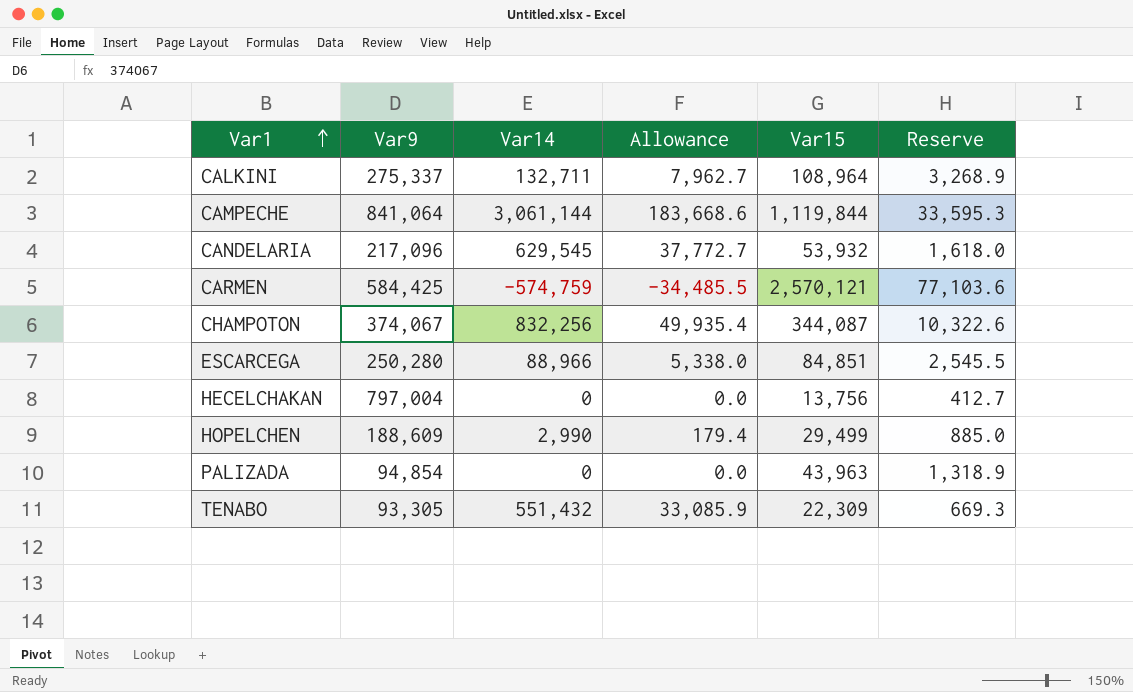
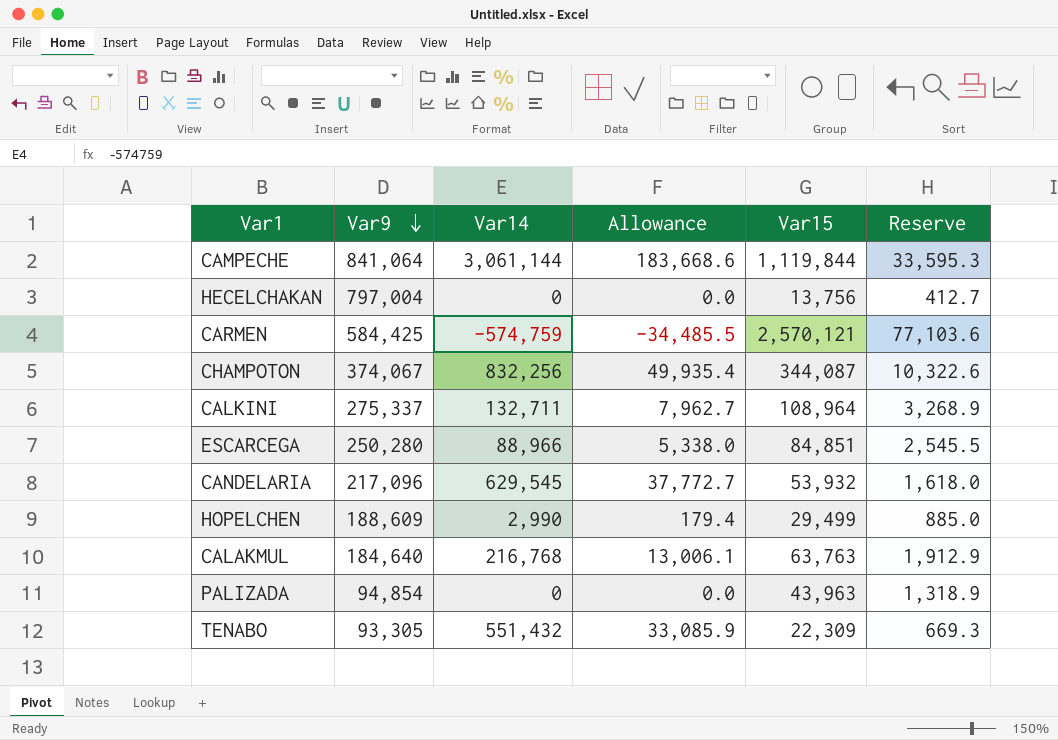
row order: Var1 ascending -> Var9 descending
row CALAKMUL: none -> 184,640 | 216,768 | 13,006.1 | 63,763 | 1,912.9

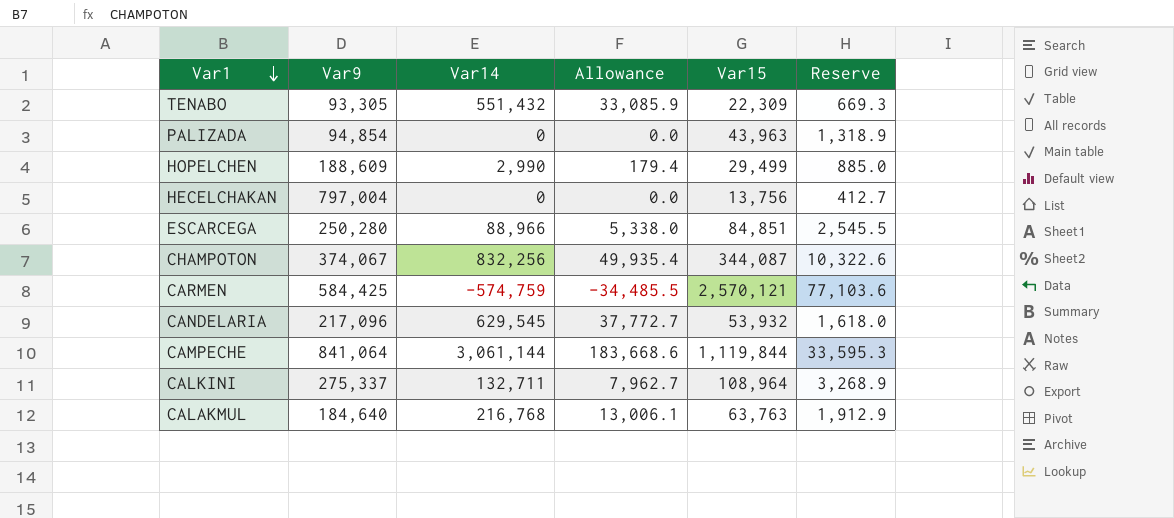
row order: Var9 descending -> Var1 descending

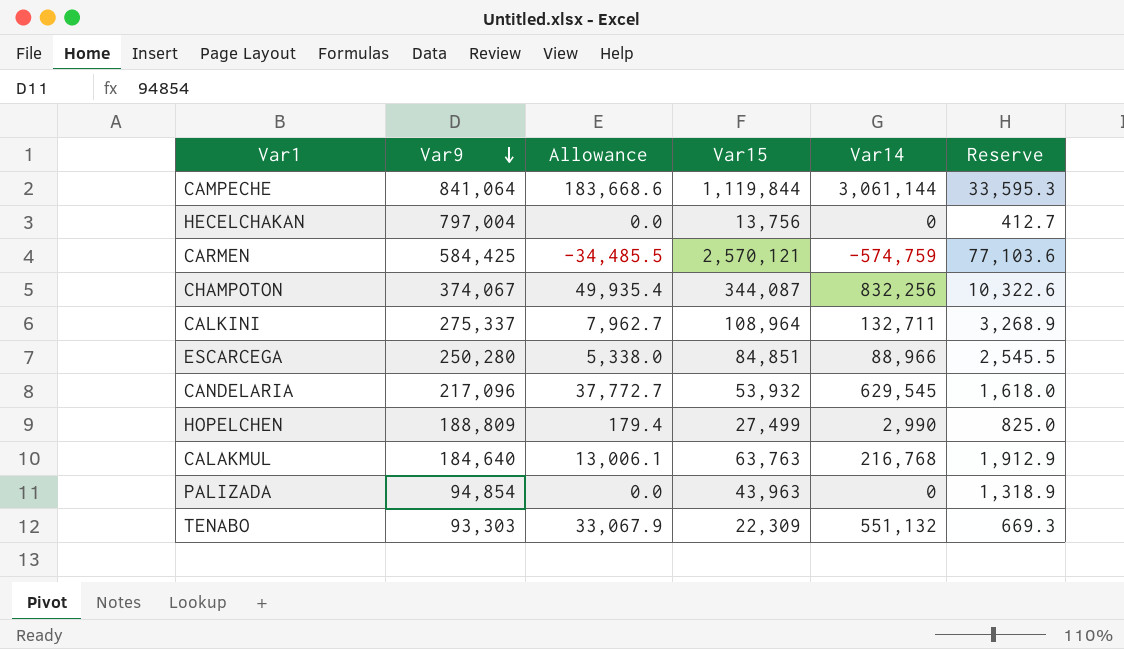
row order: Var1 descending -> Var9 descending
column Var14 | position: 3 -> 5
HOPELCHEN | Var9: 188,609 -> 188,809
HOPELCHEN | Var15: 29,499 -> 27,499
HOPELCHEN | Reserve: 885.0 -> 825.0
TENABO | Var9: 93,305 -> 93,303
TENABO | Allowance: 33,085.9 -> 33,067.9
TENABO | Var14: 551,432 -> 551,132

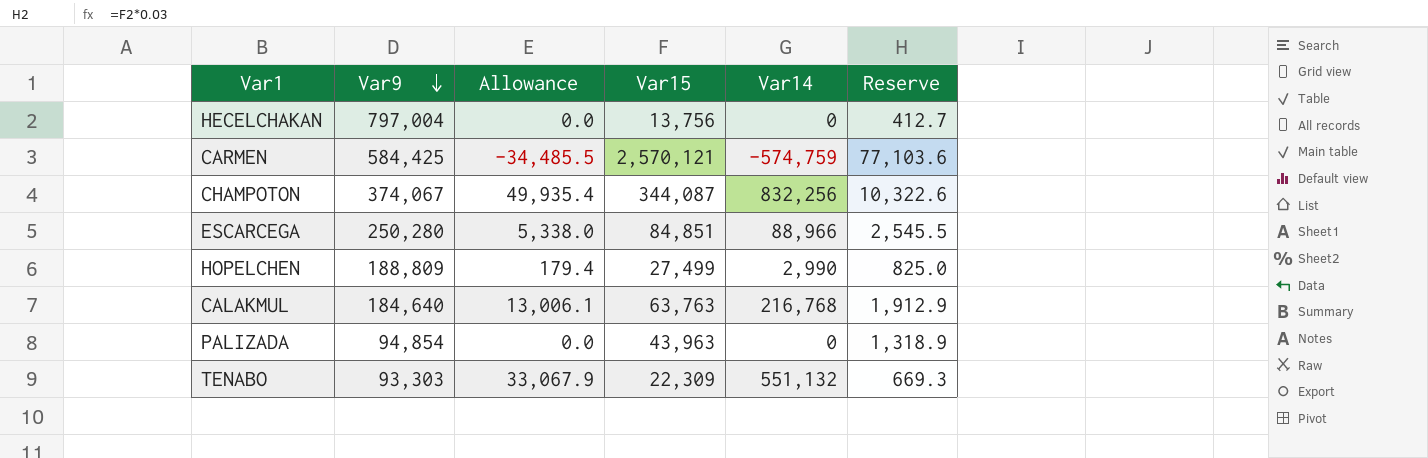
row CAMPECHE: 841,064 | 183,668.6 | 1,119,844 | 3,061,144 | 33,595.3 -> none
row CALKINI: 275,337 | 7,962.7 | 108,964 | 132,711 | 3,268.9 -> none
row CANDELARIA: 217,096 | 37,772.7 | 53,932 | 629,545 | 1,618.0 -> none

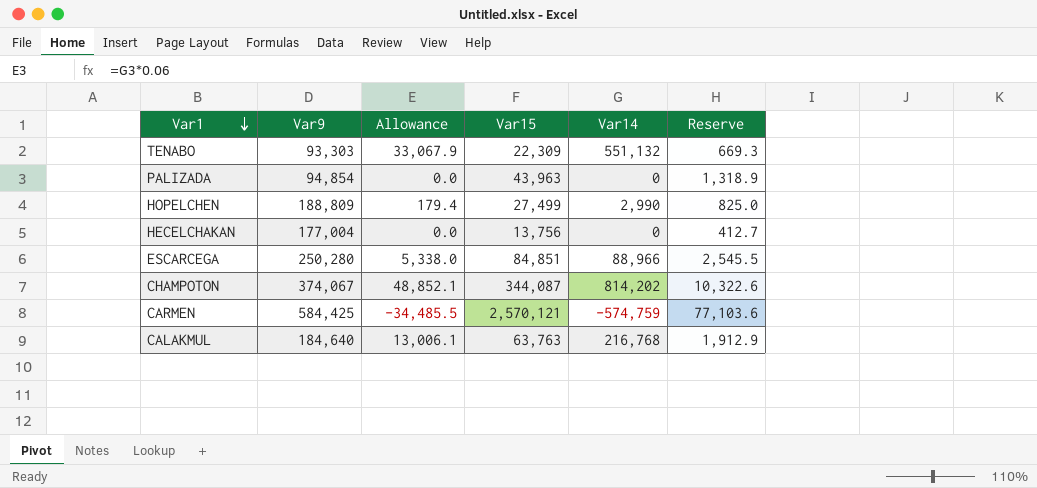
row order: Var9 descending -> Var1 descending
HECELCHAKAN | Var9: 797,004 -> 177,004
CHAMPOTON | Allowance: 49,935.4 -> 48,852.1
CHAMPOTON | Var14: 832,256 -> 814,202

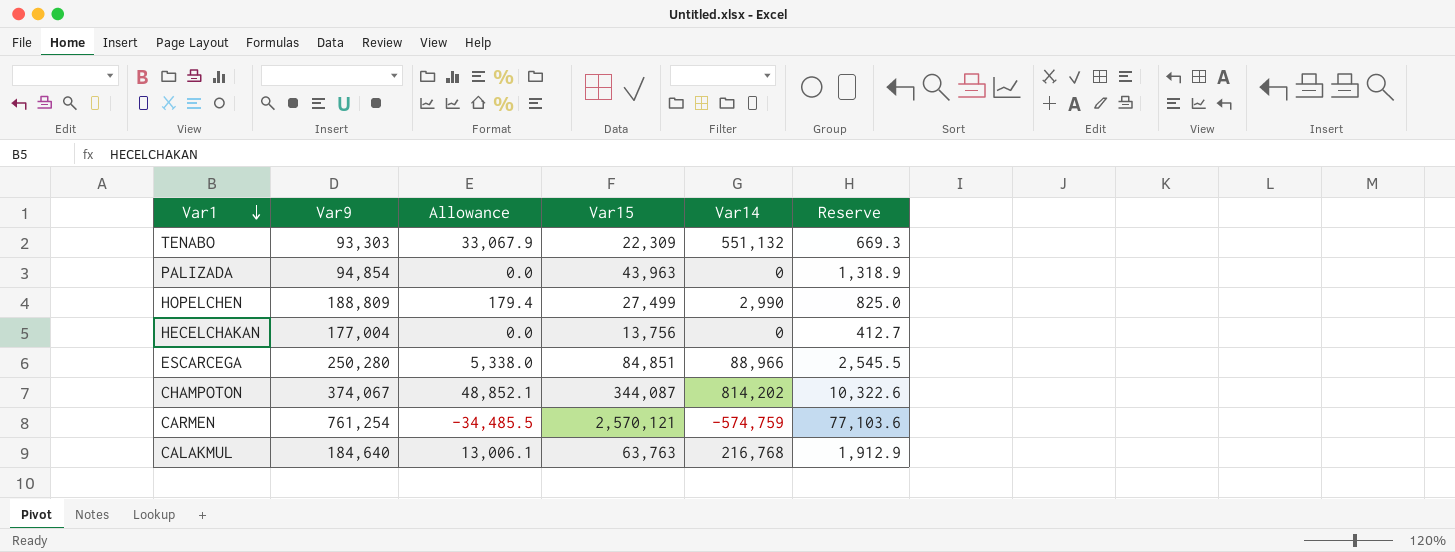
CARMEN | Var9: 584,425 -> 761,254

